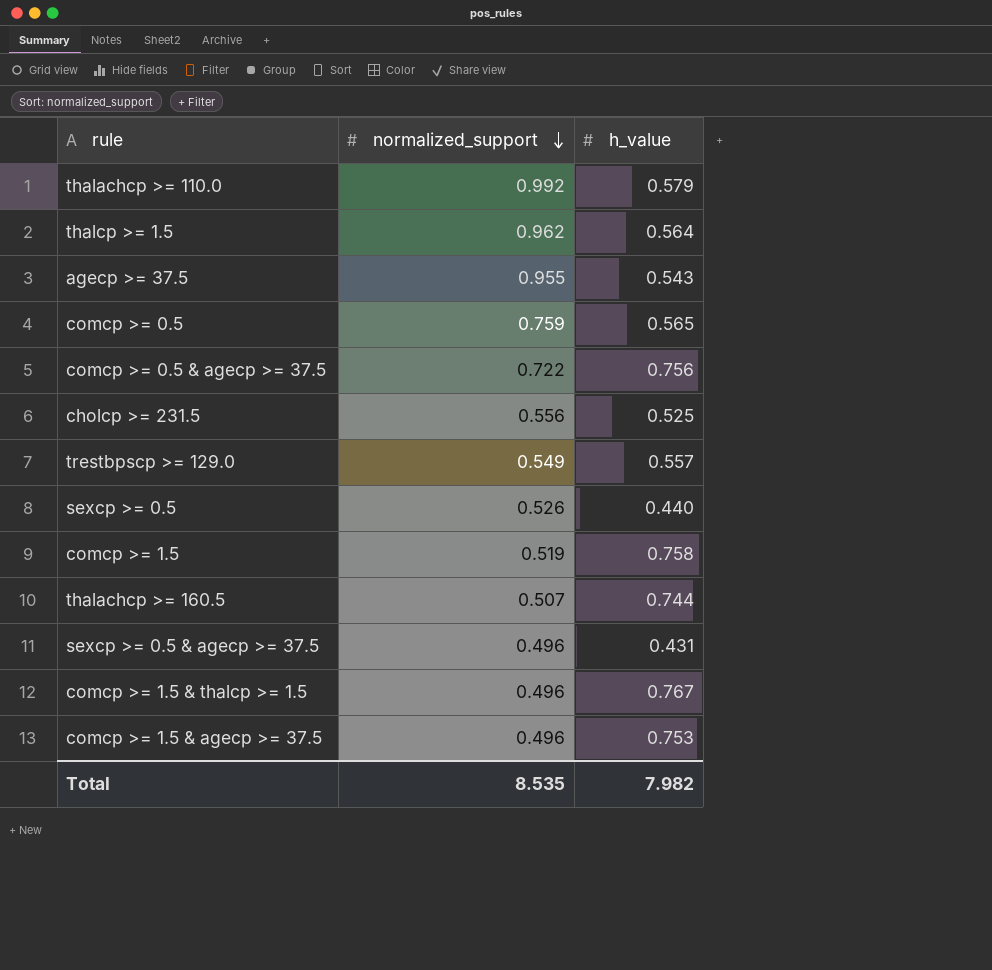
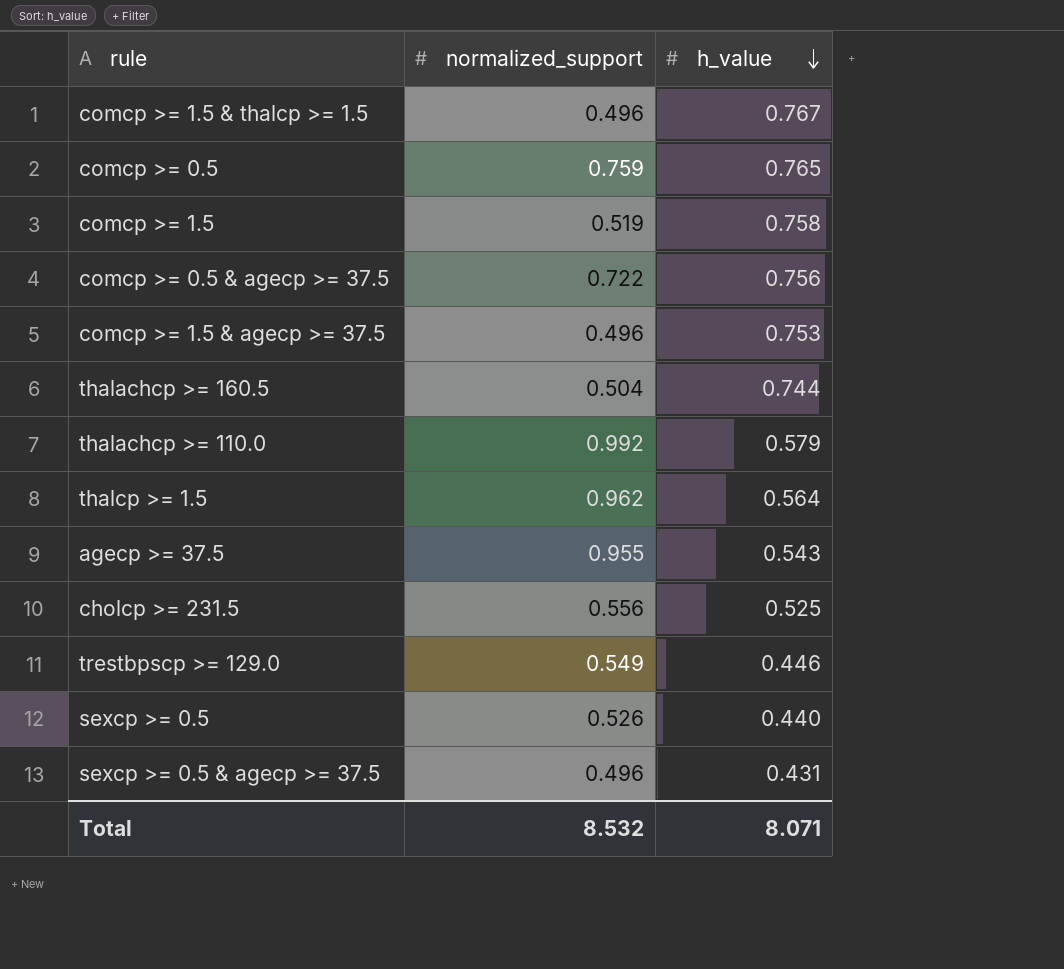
row order: normalized_support descending -> h_value descending
comcp >= 0.5 | h_value: 0.565 -> 0.765
thalachcp >= 160.5 | normalized_support: 0.507 -> 0.504
trestbpscp >= 129.0 | h_value: 0.557 -> 0.446
Total | normalized_support: 8.535 -> 8.532
Total | h_value: 7.982 -> 8.071

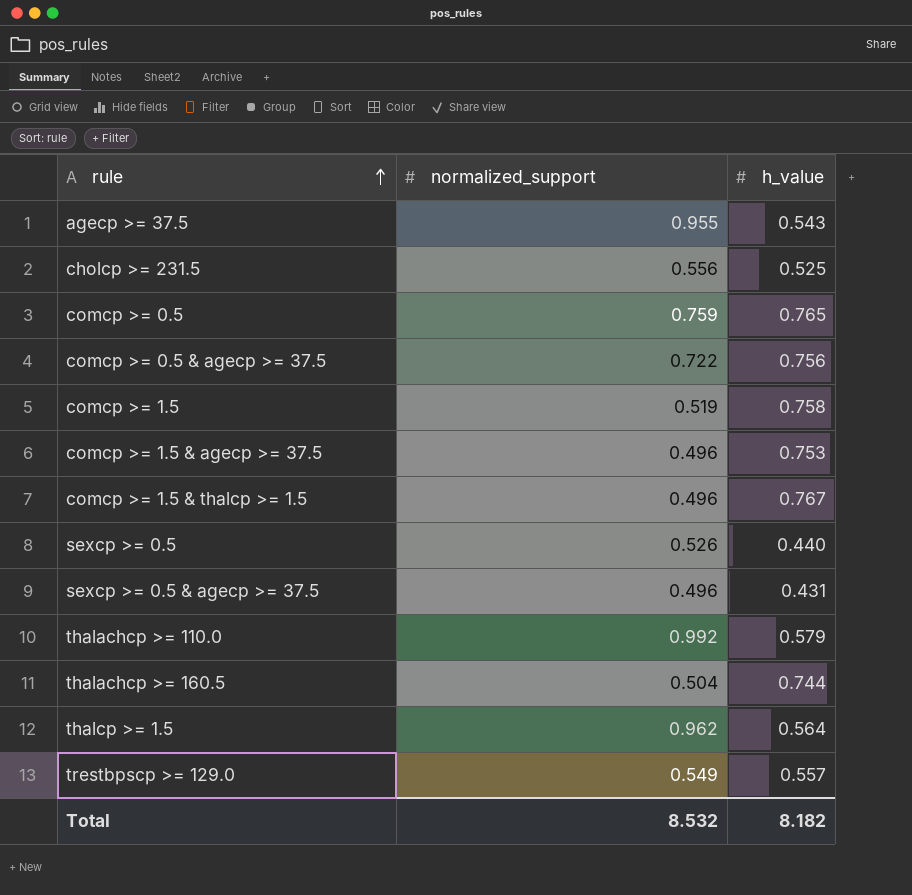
row order: h_value descending -> rule ascending
trestbpscp >= 129.0 | h_value: 0.446 -> 0.557
Total | h_value: 8.071 -> 8.182

